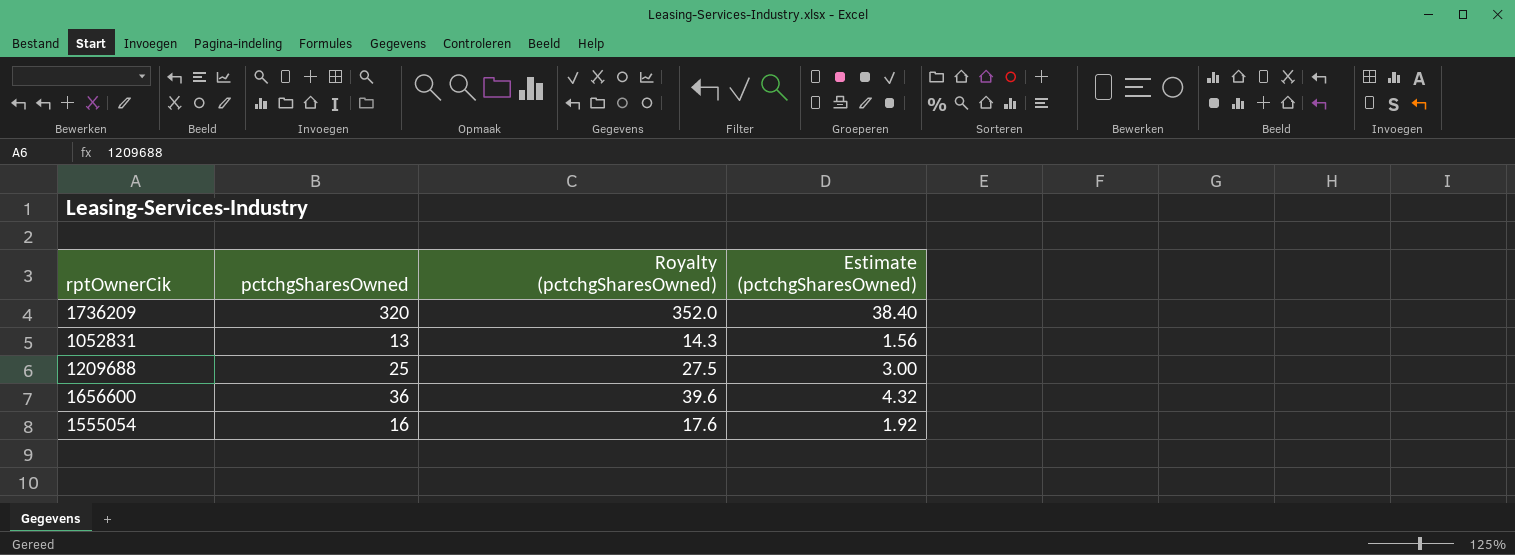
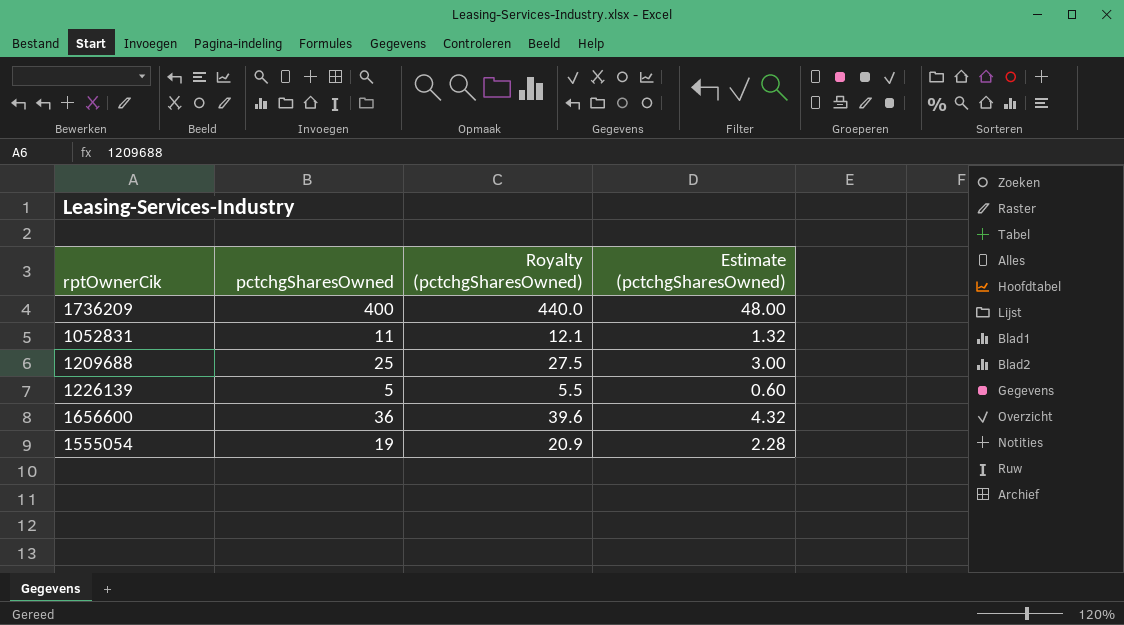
1736209 | pctchgSharesOwned: 320 -> 400
1736209 | Royalty (pctchgSharesOwned): 352.0 -> 440.0
1736209 | Estimate (pctchgSharesOwned): 38.40 -> 48.00
1052831 | pctchgSharesOwned: 13 -> 11
1052831 | Royalty (pctchgSharesOwned): 14.3 -> 12.1
1052831 | Estimate (pctchgSharesOwned): 1.56 -> 1.32
row 1226139: none -> 5 | 5.5 | 0.60
1555054 | pctchgSharesOwned: 16 -> 19
1555054 | Royalty (pctchgSharesOwned): 17.6 -> 20.9
1555054 | Estimate (pctchgSharesOwned): 1.92 -> 2.28

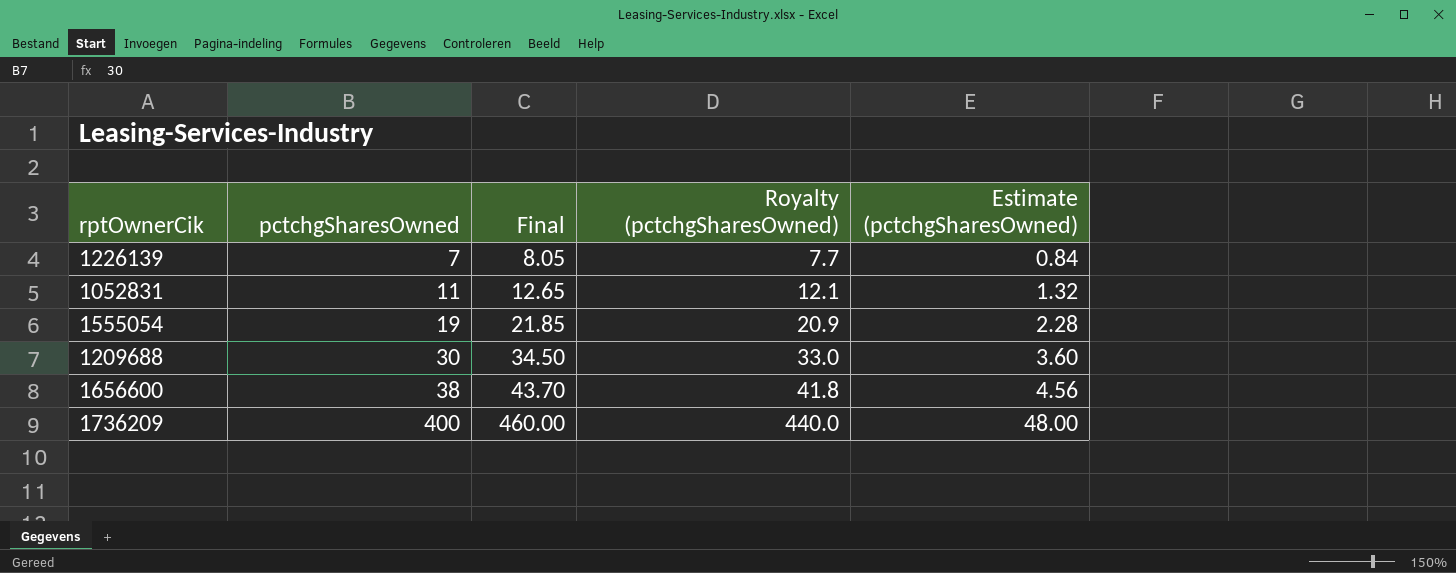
row order: none -> pctchgSharesOwned ascending
column Final | formula: none -> [pctchgSharesOwned] * 1.15
1226139 | pctchgSharesOwned: 5 -> 7
1226139 | Royalty (pctchgSharesOwned): 5.5 -> 7.7
1226139 | Estimate (pctchgSharesOwned): 0.60 -> 0.84
1209688 | pctchgSharesOwned: 25 -> 30
1209688 | Royalty (pctchgSharesOwned): 27.5 -> 33.0
1209688 | Estimate (pctchgSharesOwned): 3.00 -> 3.60
1656600 | pctchgSharesOwned: 36 -> 38
1656600 | Royalty (pctchgSharesOwned): 39.6 -> 41.8
1656600 | Estimate (pctchgSharesOwned): 4.32 -> 4.56

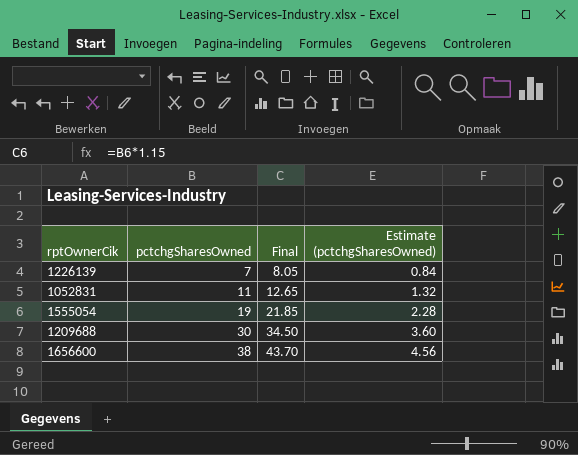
column Royalty (pctchgSharesOwned) | formula: [pctchgSharesOwned] * 1.1 -> none
row 1736209: 400 | 460.00 | 440.0 | 48.00 -> none

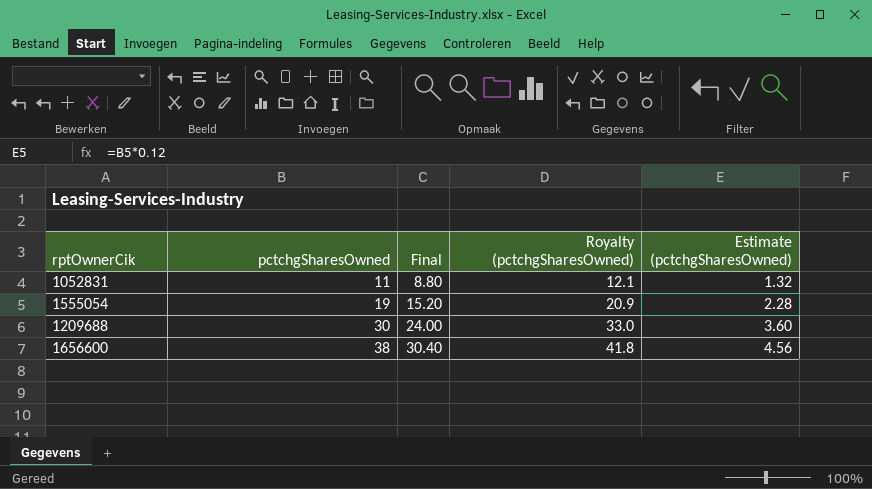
column Final | formula: [pctchgSharesOwned] * 1.15 -> [pctchgSharesOwned] * 0.8
column Royalty (pctchgSharesOwned) | formula: none -> [pctchgSharesOwned] * 1.1
row 1226139: 7 | 8.05 | 0.84 -> none

